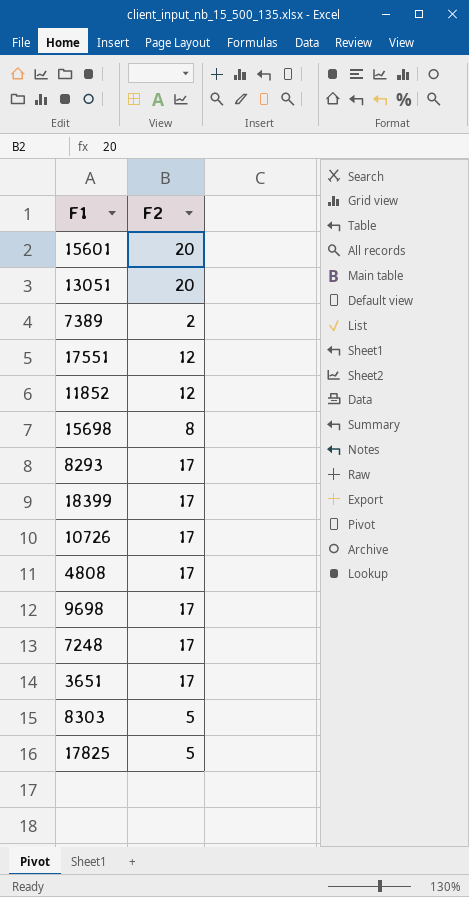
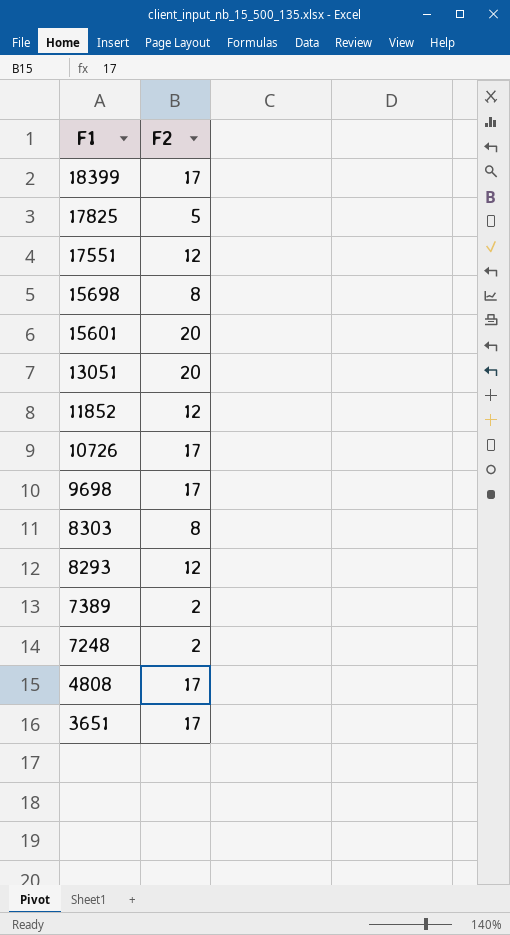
row order: none -> F1 descending
8303 | F2: 5 -> 8
8293 | F2: 17 -> 12
7248 | F2: 17 -> 2

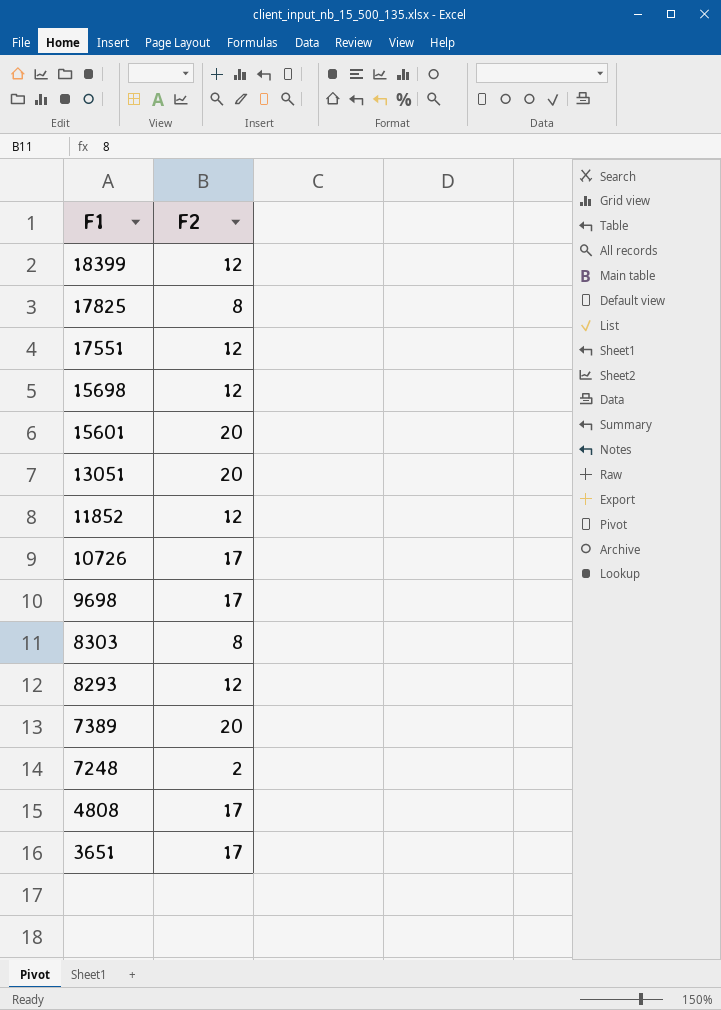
18399 | F2: 17 -> 12
17825 | F2: 5 -> 8
15698 | F2: 8 -> 12
7389 | F2: 2 -> 20

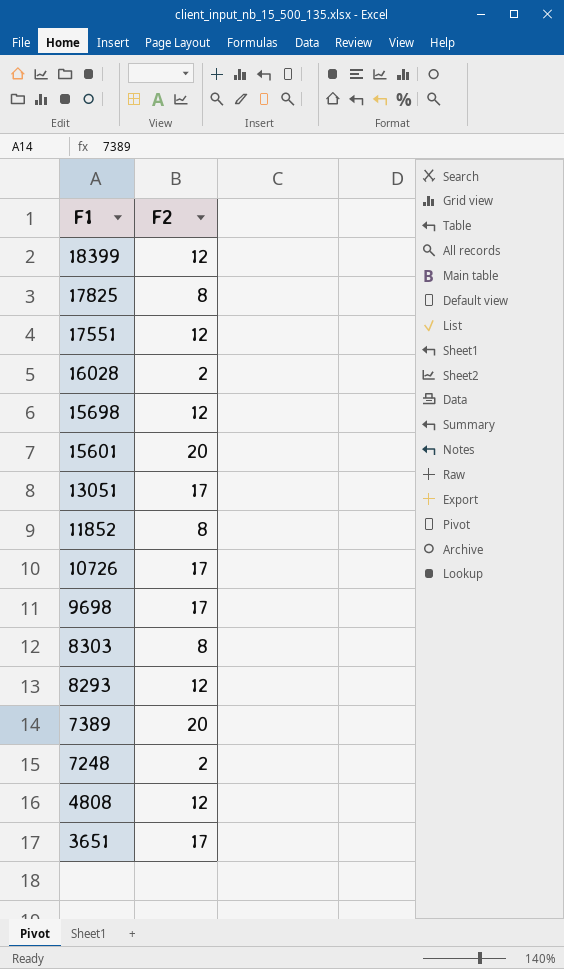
row 16028: none -> 2
13051 | F2: 20 -> 17
11852 | F2: 12 -> 8
4808 | F2: 17 -> 12

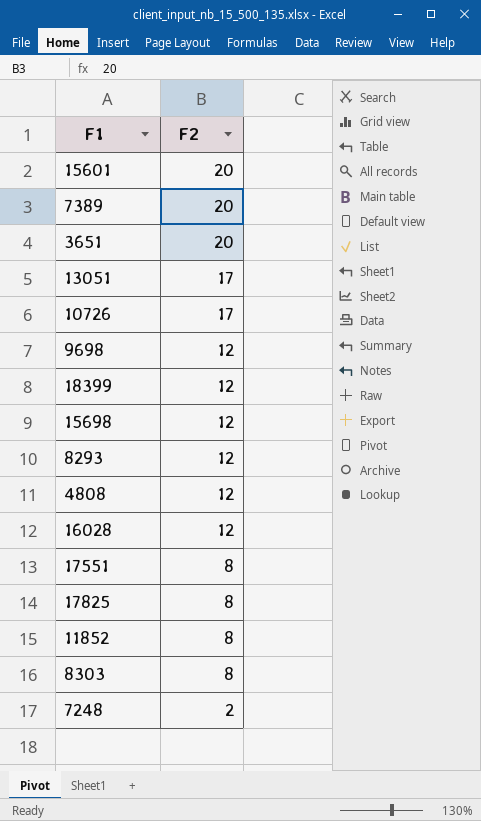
row order: F1 descending -> F2 descending
3651 | F2: 17 -> 20
9698 | F2: 17 -> 12
16028 | F2: 2 -> 12
17551 | F2: 12 -> 8

